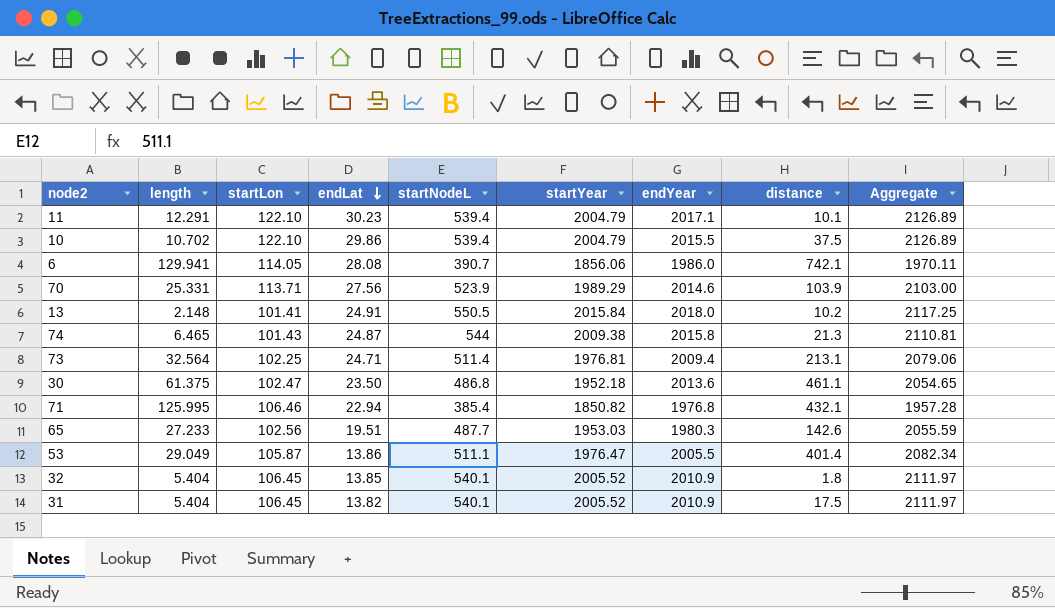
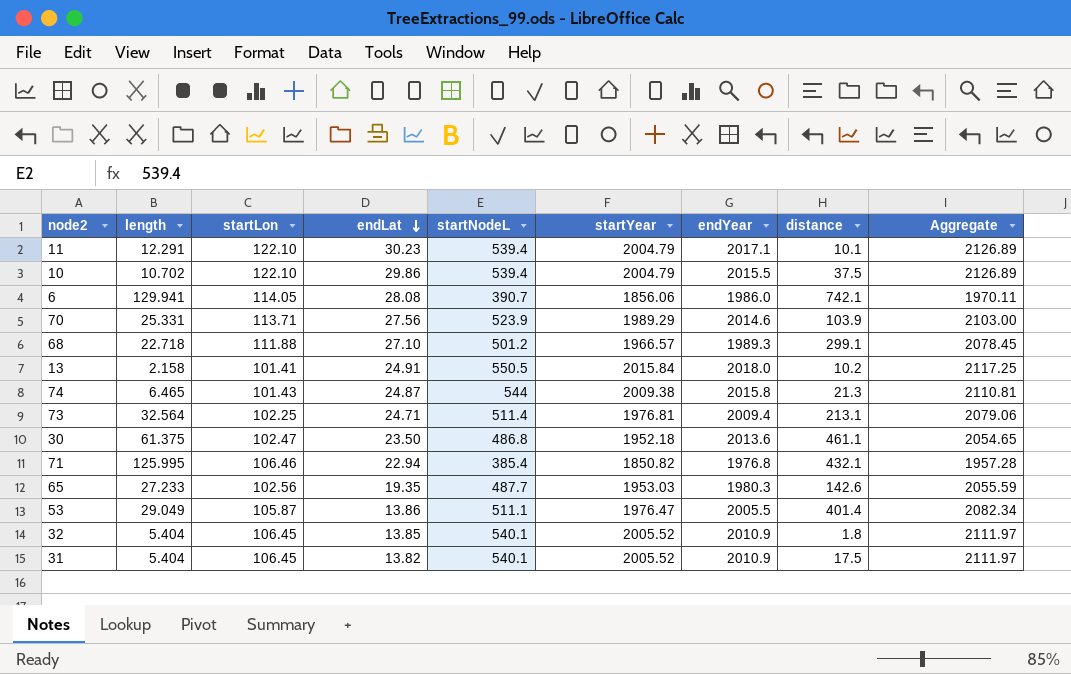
row 68: none -> 22.718 | 111.88 | 27.10 | 501.2 | 1966.57 | 1989.3 | 299.1 | 2078.45
13 | length: 2.148 -> 2.158
65 | endLat: 19.51 -> 19.35

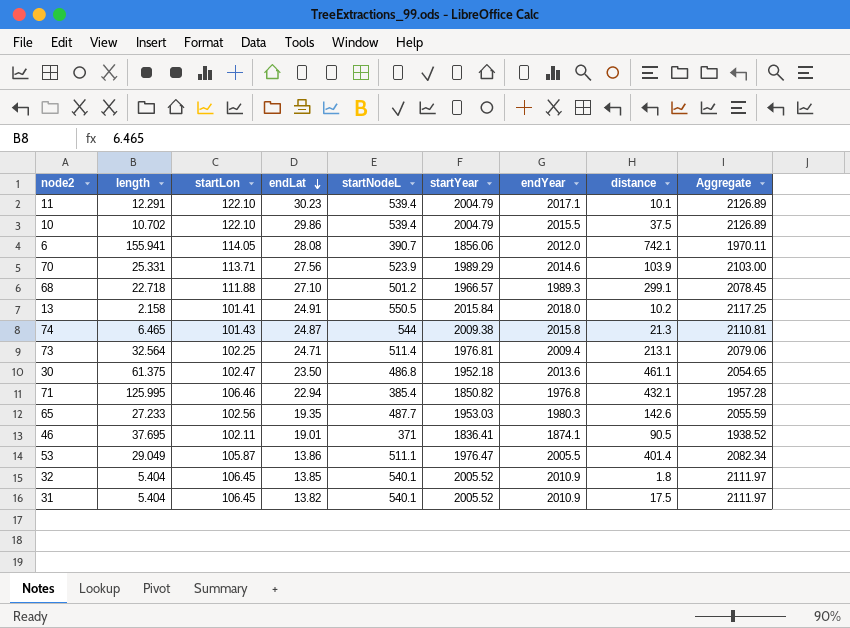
6 | length: 129.941 -> 155.941
6 | endYear: 1986.0 -> 2012.0
row 46: none -> 37.695 | 102.11 | 19.01 | 371 | 1836.41 | 1874.1 | 90.5 | 1938.52

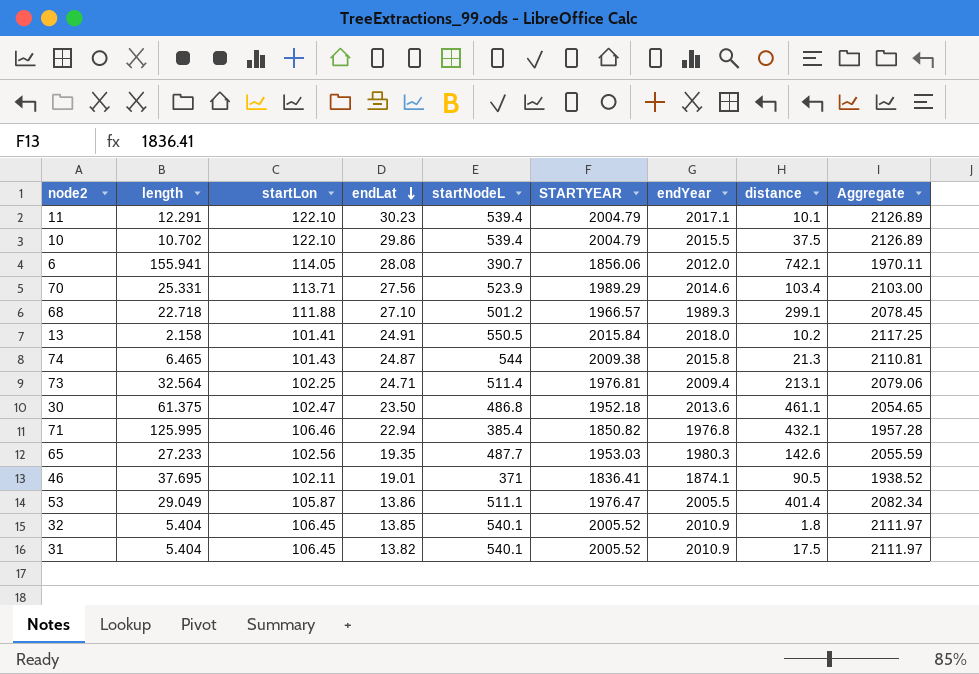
column name: startYear -> STARTYEAR
70 | distance: 103.9 -> 103.4

